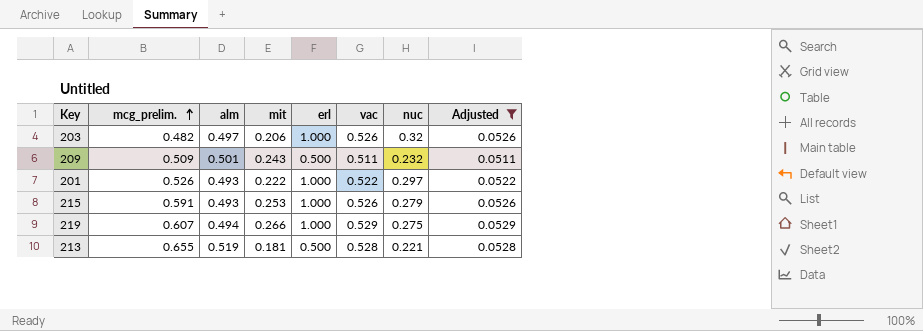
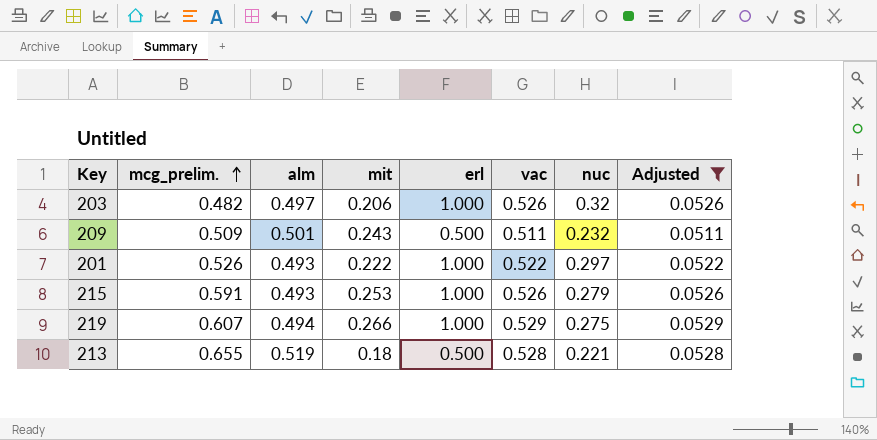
213 | mit: 0.181 -> 0.18

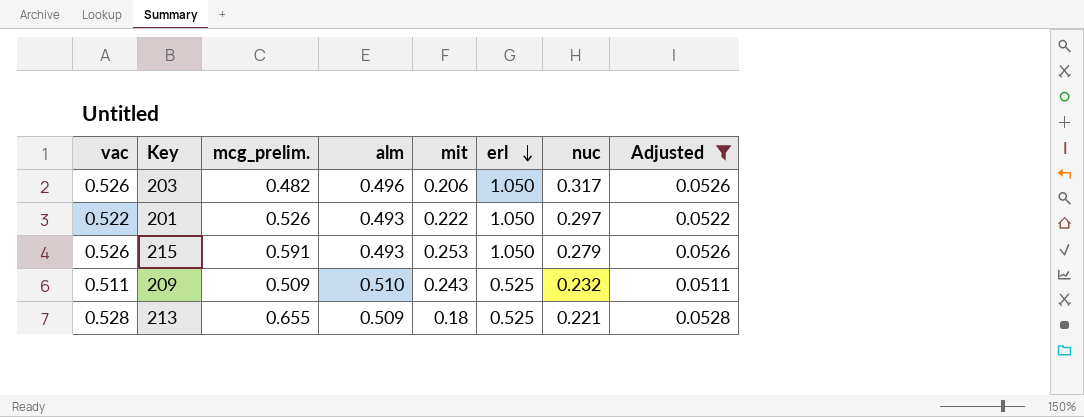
row order: mcg_prelim. ascending -> erl descending
column vac | position: 6 -> 1
row 219: 0.607 | 0.494 | 0.266 | 1.000 | 0.529 | 0.275 | 0.0529 -> none
203 | alm: 0.497 -> 0.496
203 | erl: 1.000 -> 1.050
203 | nuc: 0.32 -> 0.317
201 | erl: 1.000 -> 1.050
215 | erl: 1.000 -> 1.050
209 | alm: 0.501 -> 0.510
209 | erl: 0.500 -> 0.525
213 | alm: 0.519 -> 0.509
213 | erl: 0.500 -> 0.525

